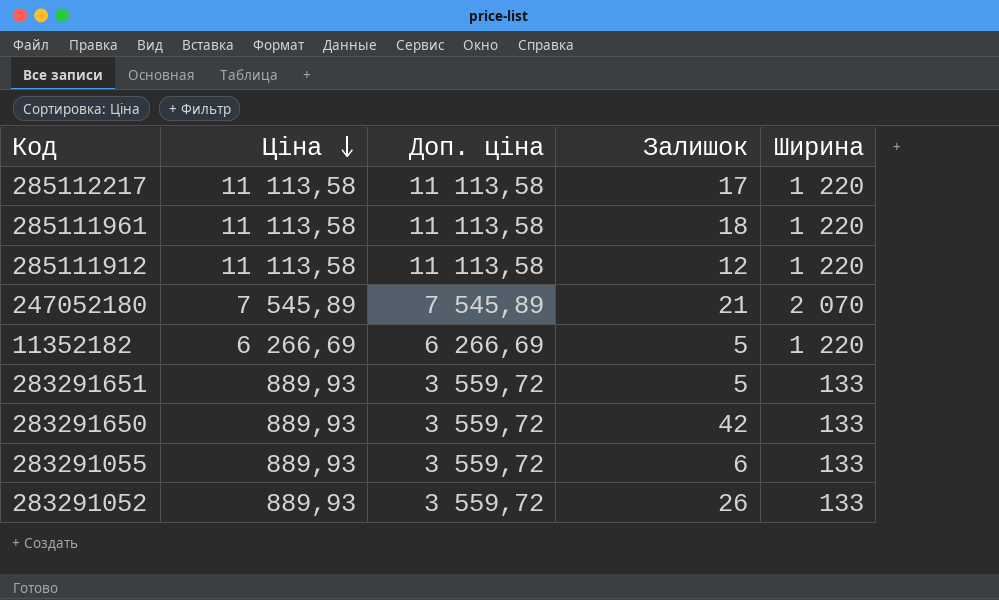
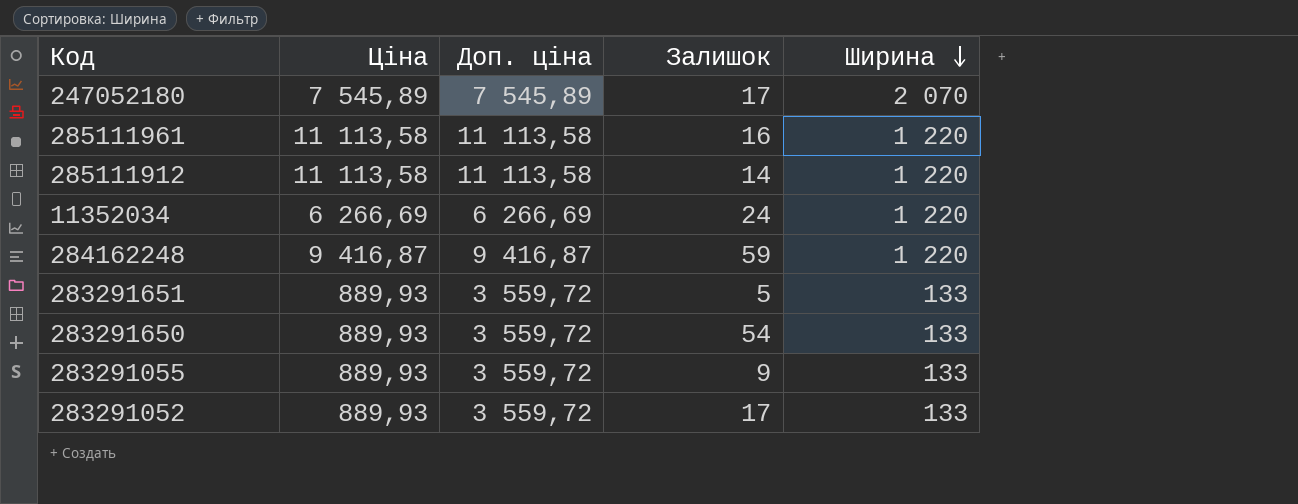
row order: Ціна descending -> Ширина descending
row 285112217: 11 113,58 | 11 113,58 | 17 | 1 220 -> none
row 11352182: 6 266,69 | 6 266,69 | 5 | 1 220 -> none
247052180 | Залишок: 21 -> 17
285111961 | Залишок: 18 -> 16
285111912 | Залишок: 12 -> 14
row 11352034: none -> 6 266,69 | 6 266,69 | 24 | 1 220
row 284162248: none -> 9 416,87 | 9 416,87 | 59 | 1 220
283291650 | Залишок: 42 -> 54
283291055 | Залишок: 6 -> 9
283291052 | Залишок: 26 -> 17

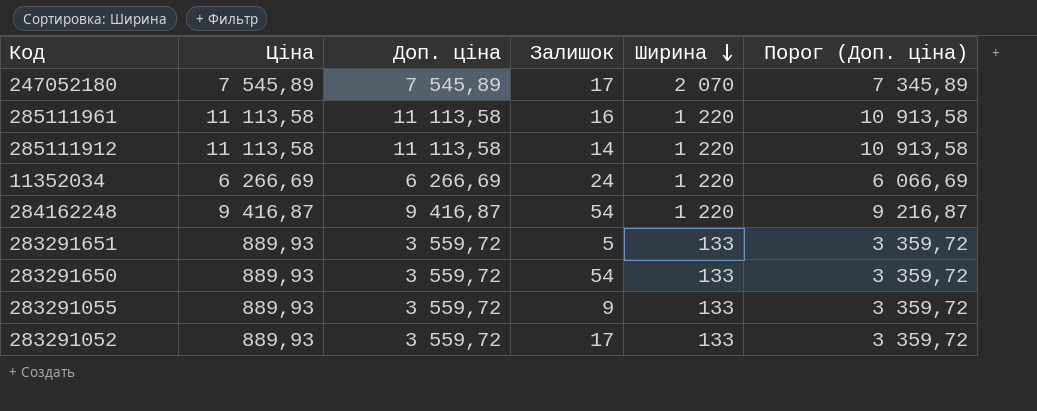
column Порог (Доп. ціна) | formula: none -> [Доп. ціна] - 200
284162248 | Залишок: 59 -> 54

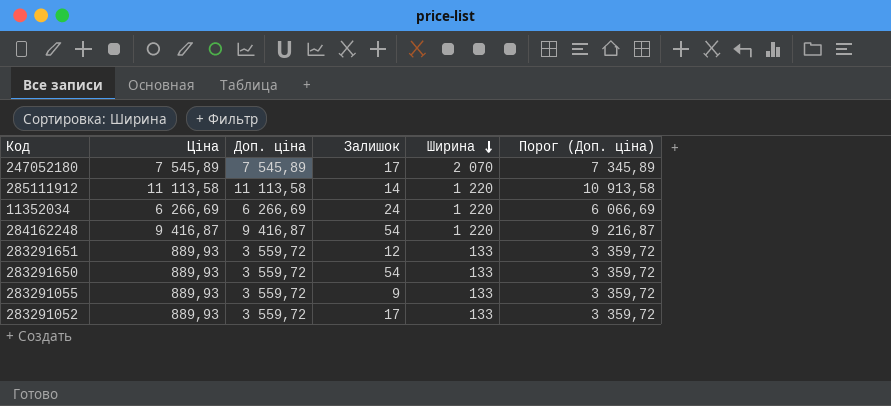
row 285111961: 11 113,58 | 11 113,58 | 16 | 1 220 | 10 913,58 -> none
283291651 | Залишок: 5 -> 12

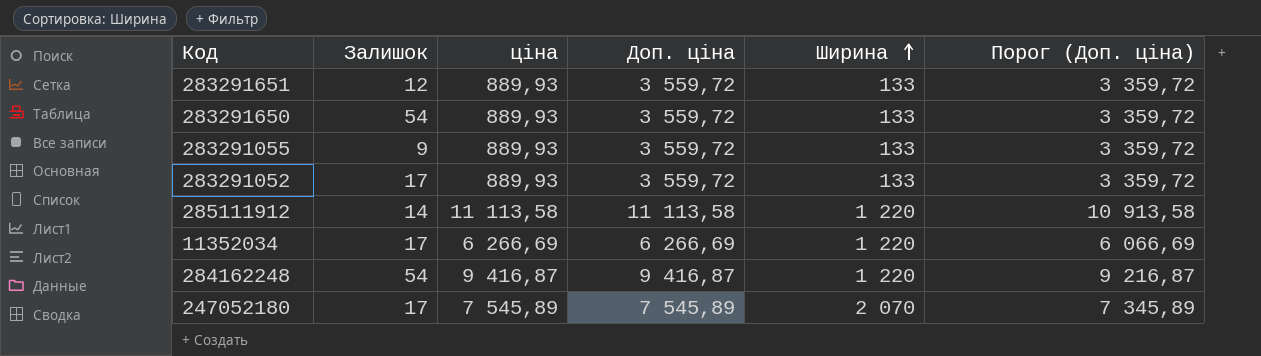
row order: Ширина descending -> Ширина ascending
column Залишок | position: 4 -> 2
column name: Ціна -> ціна
11352034 | Залишок: 24 -> 17

